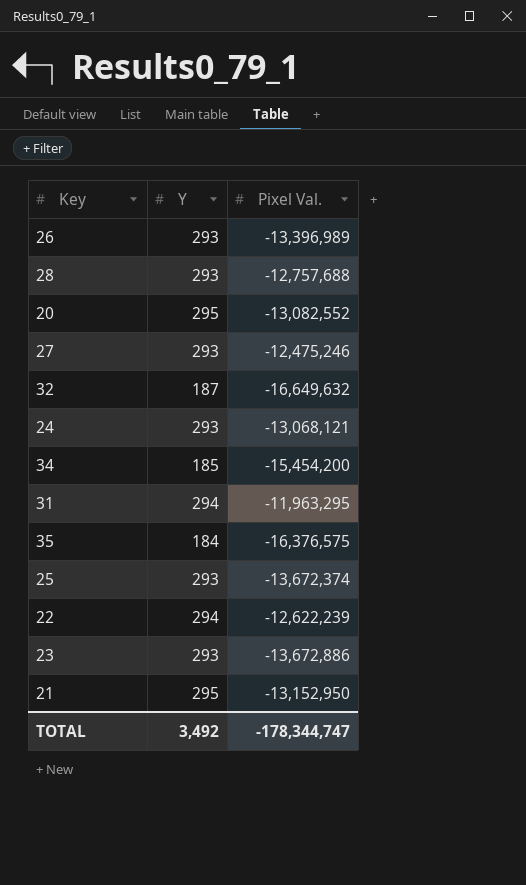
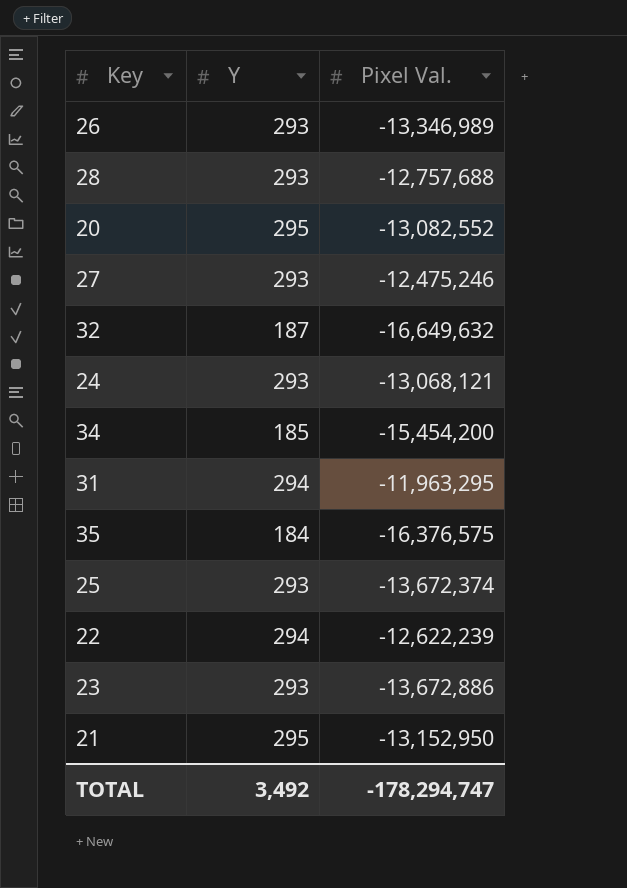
26 | Pixel Val.: -13,396,989 -> -13,346,989
TOTAL | Pixel Val.: -178,344,747 -> -178,294,747

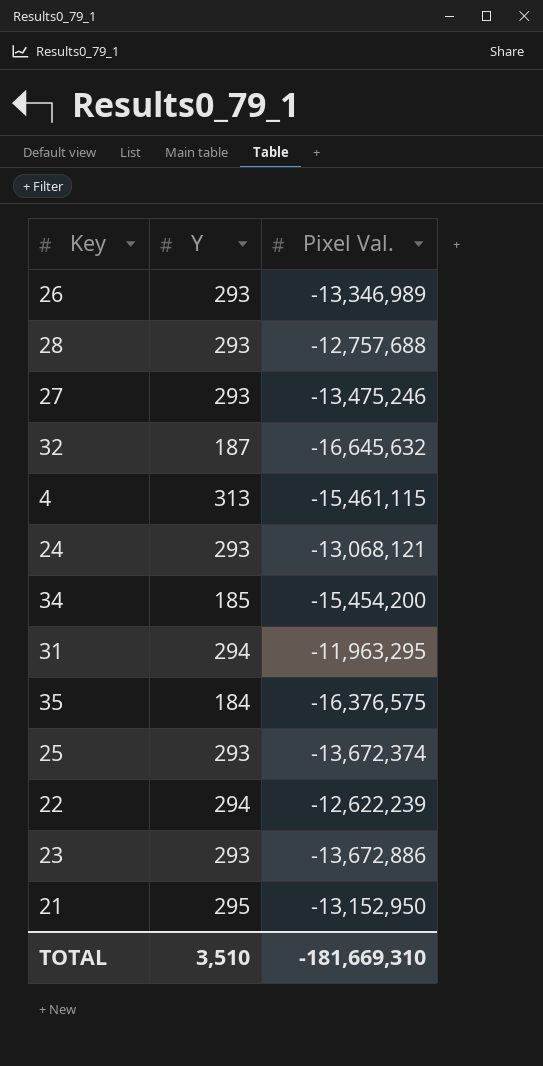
row 20: 295 | -13,082,552 -> none
27 | Pixel Val.: -12,475,246 -> -13,475,246
32 | Pixel Val.: -16,649,632 -> -16,645,632
row 4: none -> 313 | -15,461,115
TOTAL | Y: 3,492 -> 3,510
TOTAL | Pixel Val.: -178,294,747 -> -181,669,310

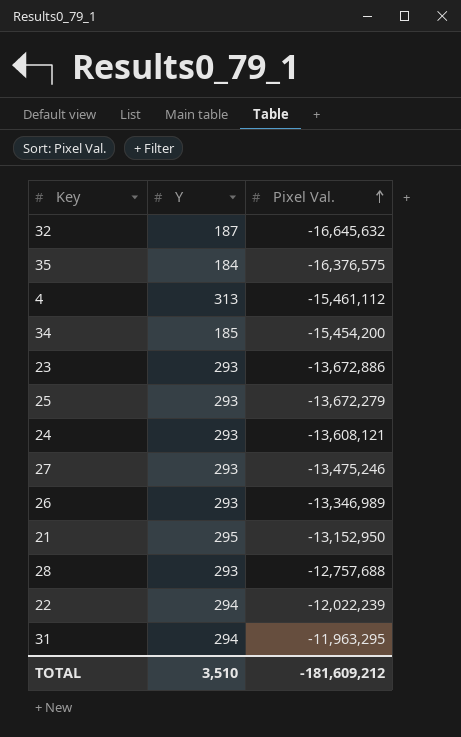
row order: none -> Pixel Val. ascending
4 | Pixel Val.: -15,461,115 -> -15,461,112
25 | Pixel Val.: -13,672,374 -> -13,672,279
24 | Pixel Val.: -13,068,121 -> -13,608,121
22 | Pixel Val.: -12,622,239 -> -12,022,239
TOTAL | Pixel Val.: -181,669,310 -> -181,609,212

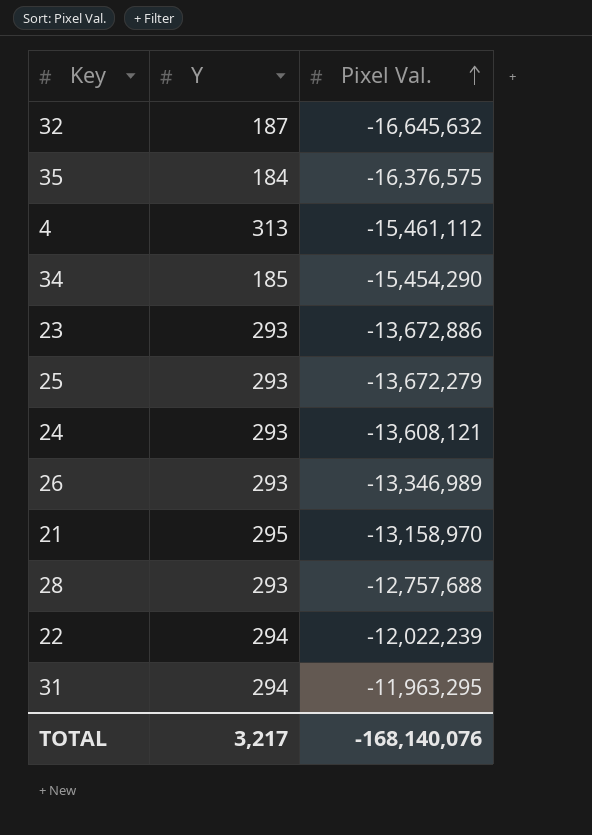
row 27: 293 | -13,475,246 -> none
34 | Pixel Val.: -15,454,200 -> -15,454,290
21 | Pixel Val.: -13,152,950 -> -13,158,970
TOTAL | Y: 3,510 -> 3,217
TOTAL | Pixel Val.: -181,609,212 -> -168,140,076

